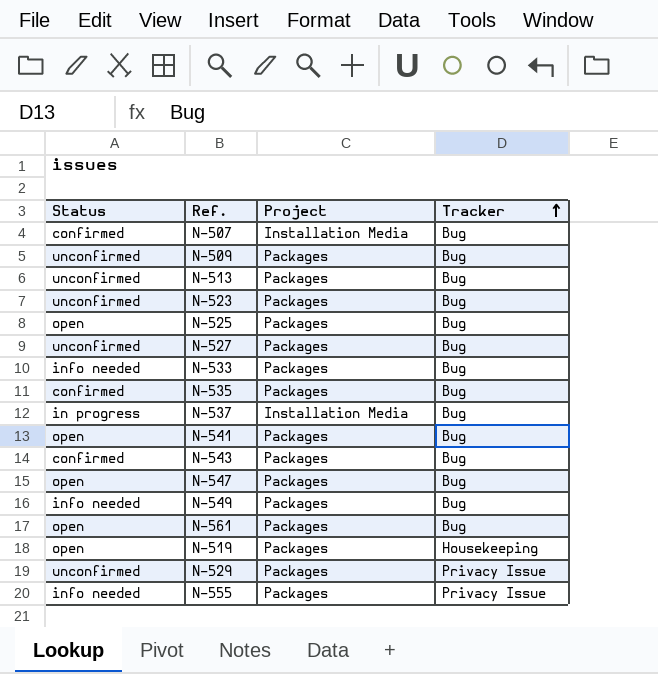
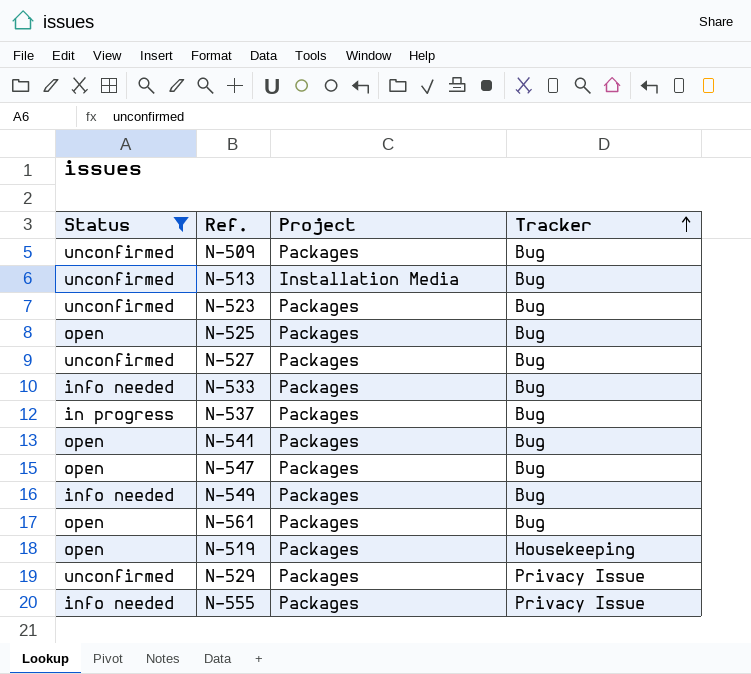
filter: none -> Status != confirmed
N-513 | Project: Packages -> Installation Media
N-537 | Project: Installation Media -> Packages

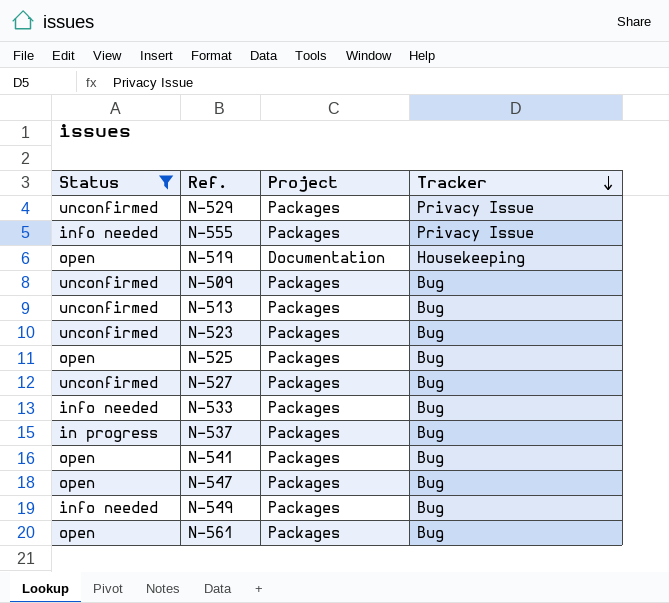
row order: Tracker ascending -> Tracker descending
N-519 | Project: Packages -> Documentation
N-513 | Project: Installation Media -> Packages

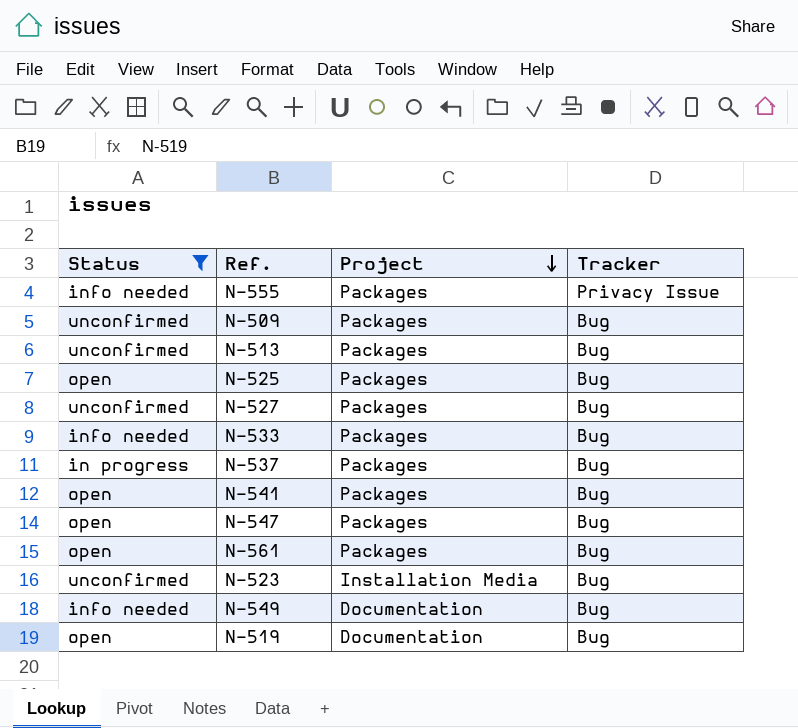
row order: Tracker descending -> Project descending
row N-529: unconfirmed | Packages | Privacy Issue -> none
N-523 | Project: Packages -> Installation Media
N-549 | Project: Packages -> Documentation
N-519 | Tracker: Housekeeping -> Bug

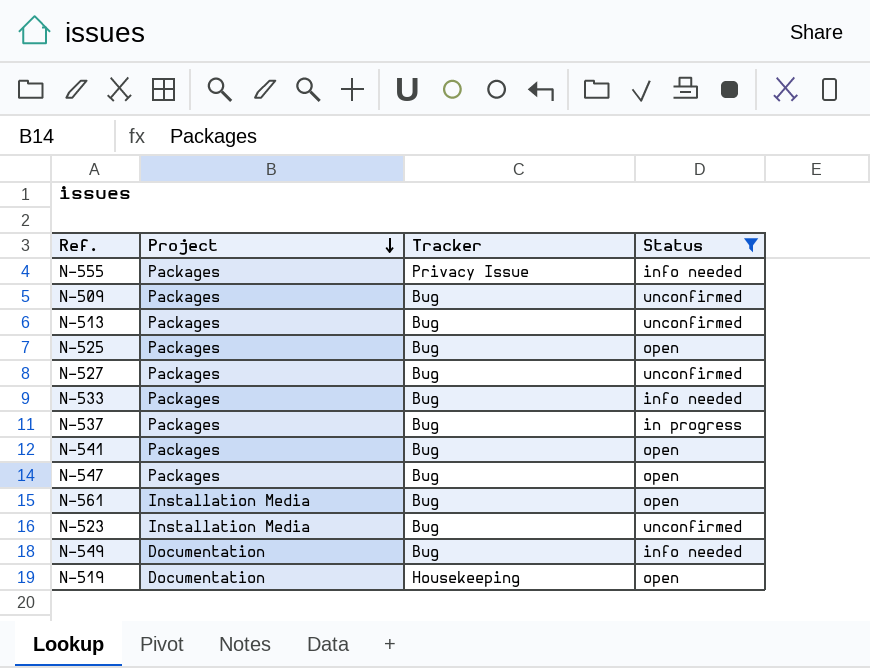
column Status | position: 1 -> 4
N-561 | Project: Packages -> Installation Media
N-519 | Tracker: Bug -> Housekeeping

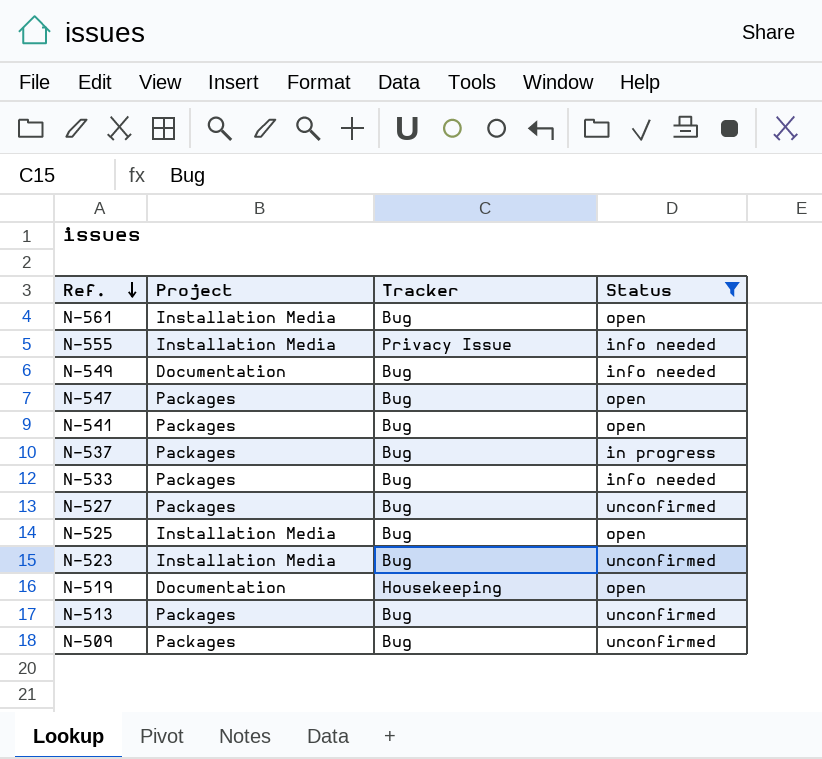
row order: Project descending -> Ref. descending
N-555 | Project: Packages -> Installation Media
N-525 | Project: Packages -> Installation Media

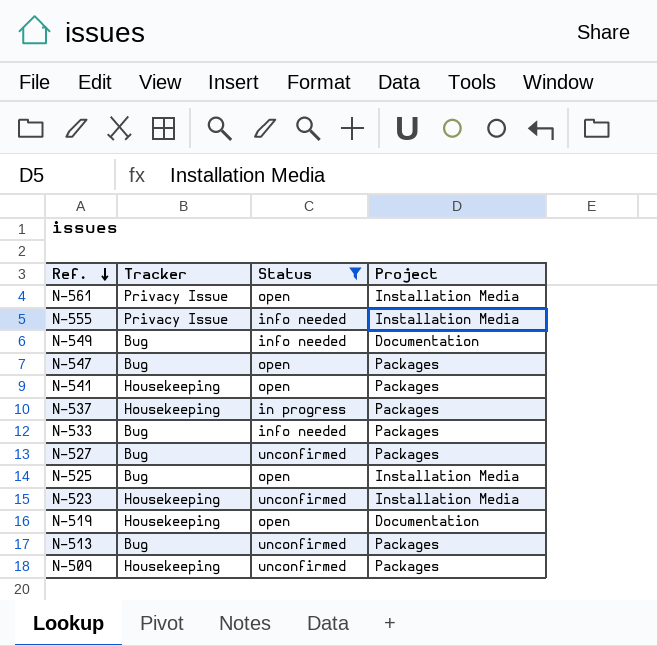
column Project | position: 2 -> 4
N-561 | Tracker: Bug -> Privacy Issue
N-541 | Tracker: Bug -> Housekeeping
N-537 | Tracker: Bug -> Housekeeping
N-523 | Tracker: Bug -> Housekeeping
N-509 | Tracker: Bug -> Housekeeping

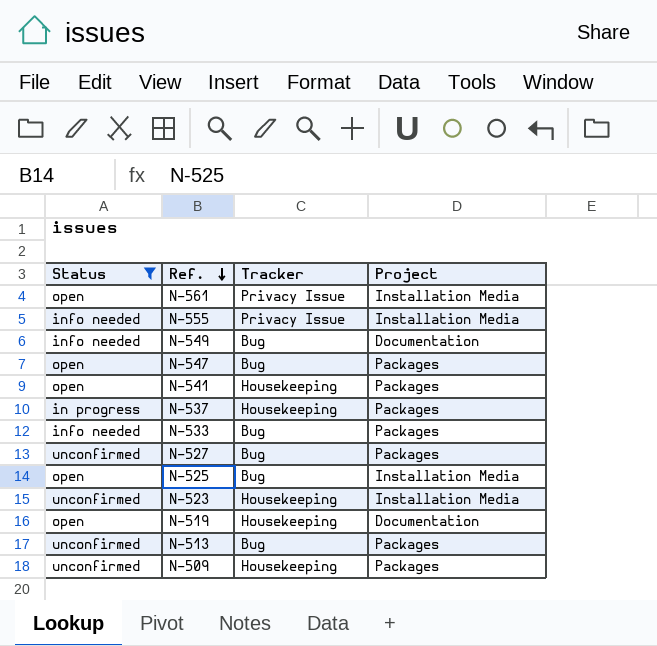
column Status | position: 3 -> 1

